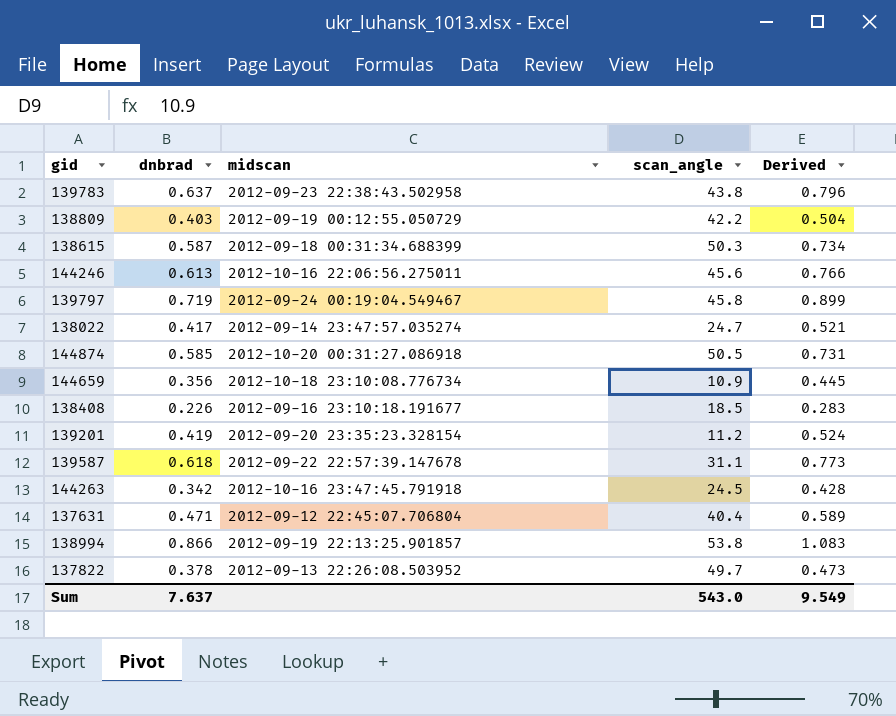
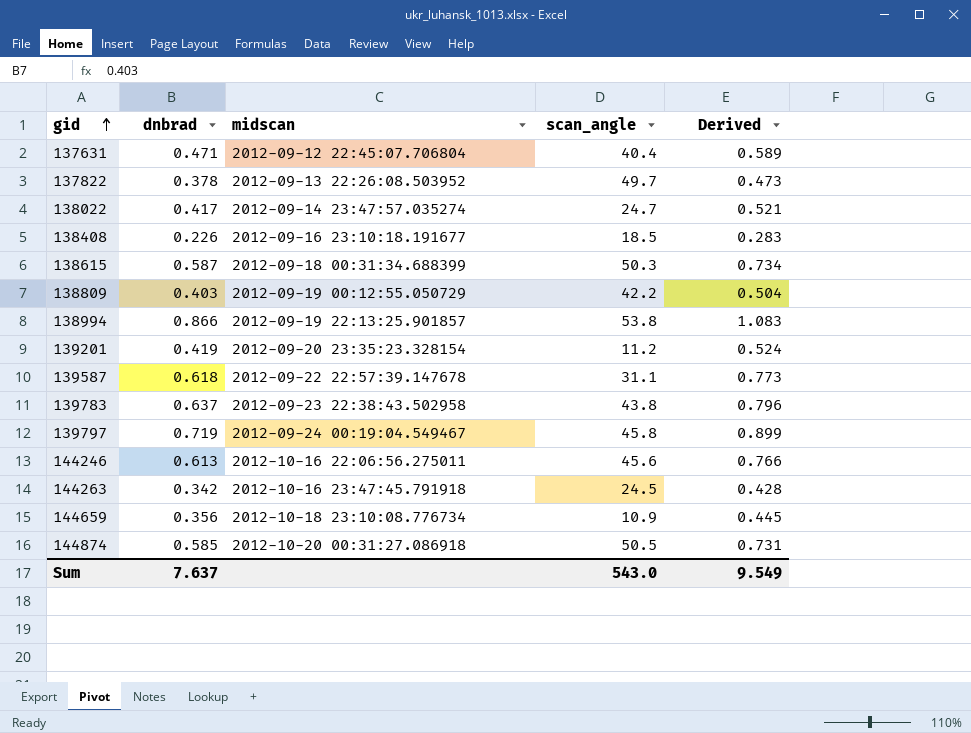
row order: none -> gid ascending

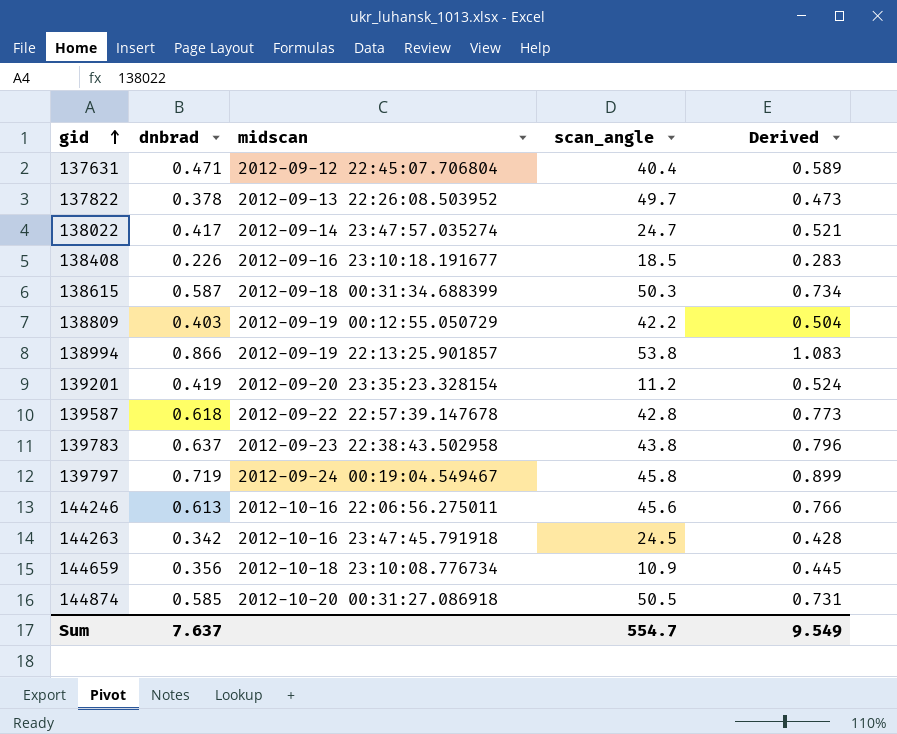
139587 | scan_angle: 31.1 -> 42.8
Sum | scan_angle: 543.0 -> 554.7

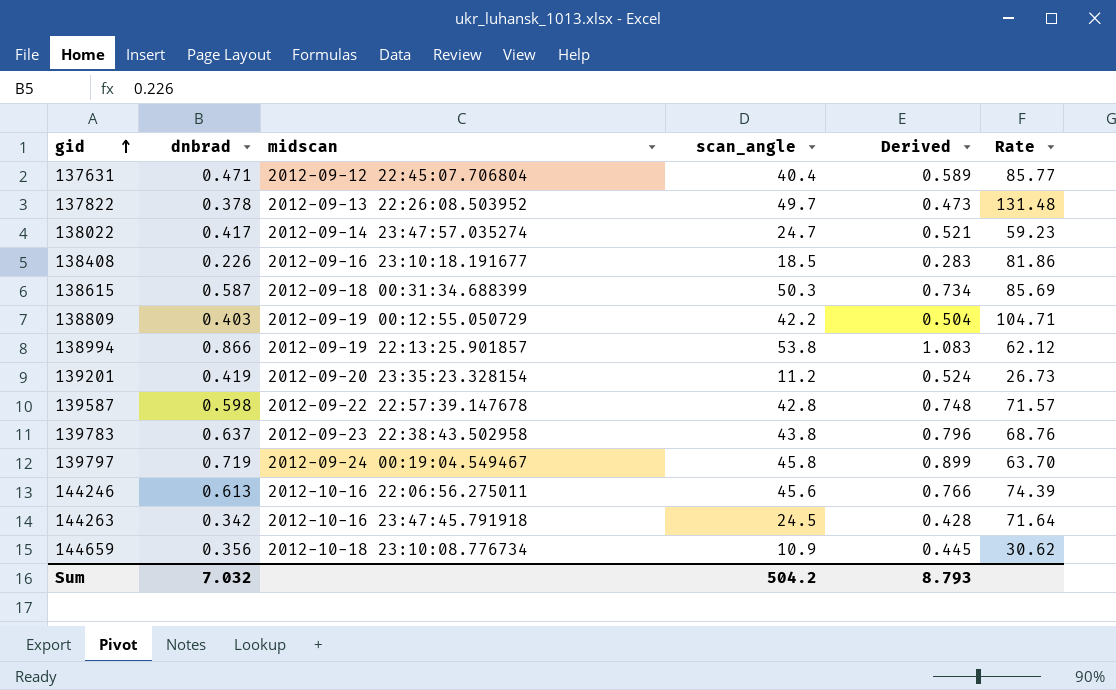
column Rate | formula: none -> [scan_angle] / [dnbrad]
row 144874: 0.585 | 2012-10-20 00:31:27.086918 | 50.5 | 0.731 -> none
139587 | dnbrad: 0.618 -> 0.598
139587 | Derived: 0.773 -> 0.748
Sum | dnbrad: 7.637 -> 7.032
Sum | scan_angle: 554.7 -> 504.2
Sum | Derived: 9.549 -> 8.793

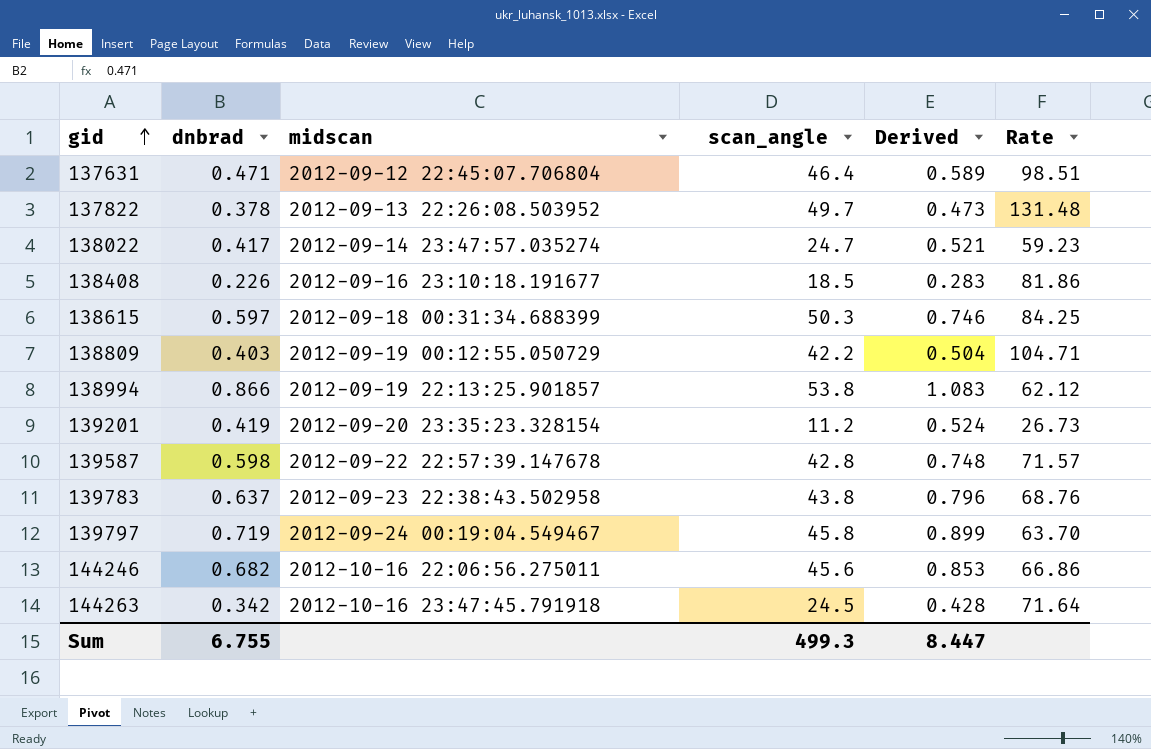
row 144659: 0.356 | 2012-10-18 23:10:08.776734 | 10.9 | 0.445 | 30.62 -> none
137631 | scan_angle: 40.4 -> 46.4
137631 | Rate: 85.77 -> 98.51
138615 | dnbrad: 0.587 -> 0.597
138615 | Derived: 0.734 -> 0.746
138615 | Rate: 85.69 -> 84.25
144246 | dnbrad: 0.613 -> 0.682
144246 | Derived: 0.766 -> 0.853
144246 | Rate: 74.39 -> 66.86
Sum | dnbrad: 7.032 -> 6.755
Sum | scan_angle: 504.2 -> 499.3
Sum | Derived: 8.793 -> 8.447

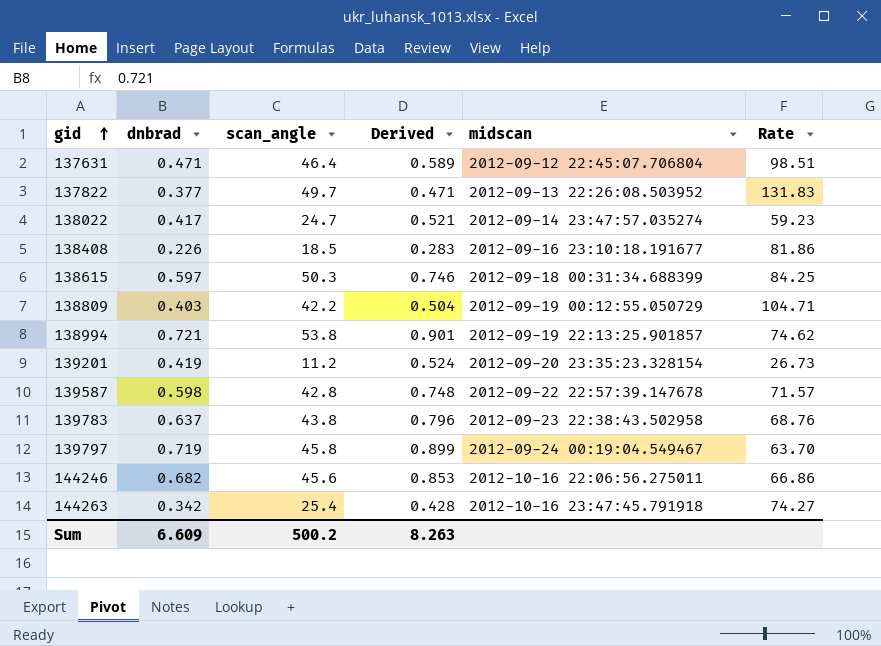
column midscan | position: 3 -> 5
137822 | dnbrad: 0.378 -> 0.377
137822 | Derived: 0.473 -> 0.471
137822 | Rate: 131.48 -> 131.83
138994 | dnbrad: 0.866 -> 0.721
138994 | Derived: 1.083 -> 0.901
138994 | Rate: 62.12 -> 74.62
144263 | scan_angle: 24.5 -> 25.4
144263 | Rate: 71.64 -> 74.27
Sum | dnbrad: 6.755 -> 6.609
Sum | scan_angle: 499.3 -> 500.2
Sum | Derived: 8.447 -> 8.263

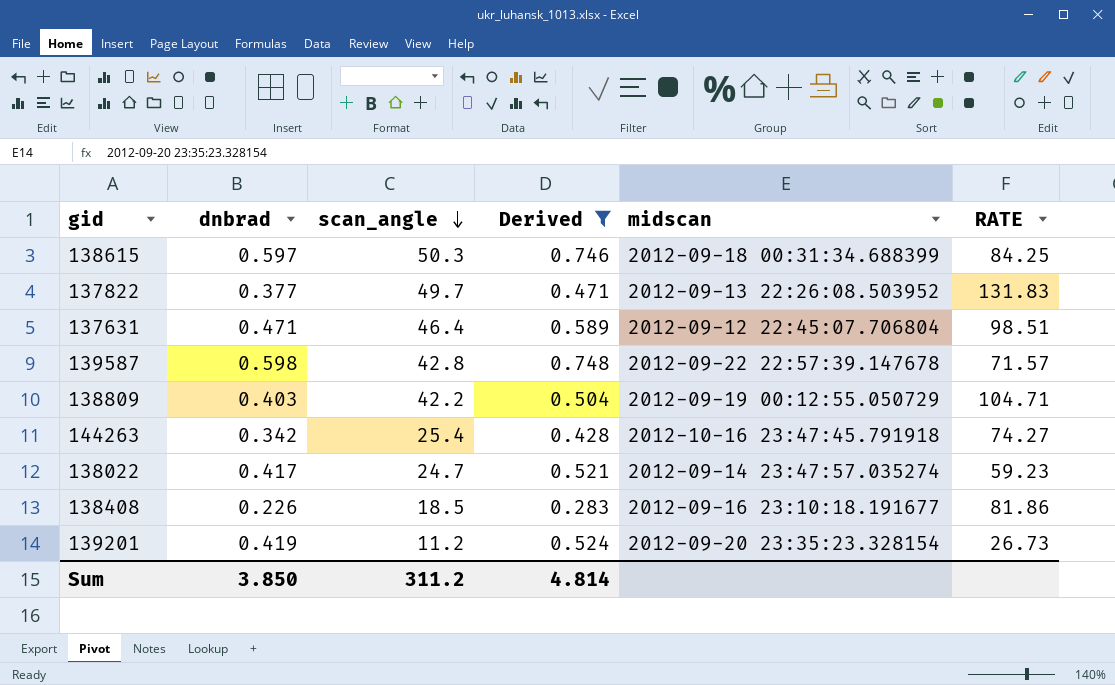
filter: none -> Derived <= 0.748
row order: gid ascending -> scan_angle descending
column name: Rate -> RATE
Sum | dnbrad: 6.609 -> 3.850
Sum | scan_angle: 500.2 -> 311.2
Sum | Derived: 8.263 -> 4.814

